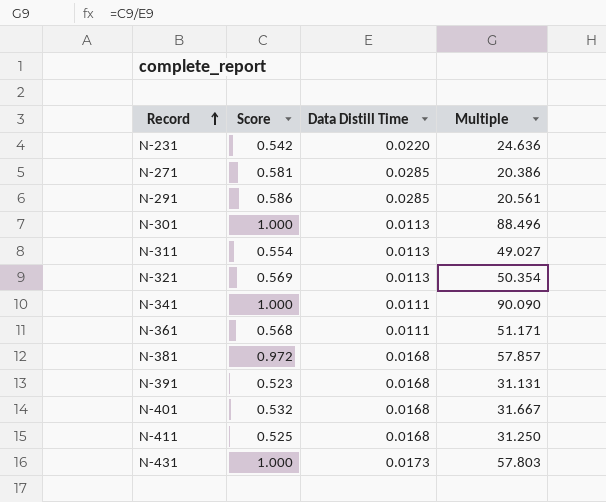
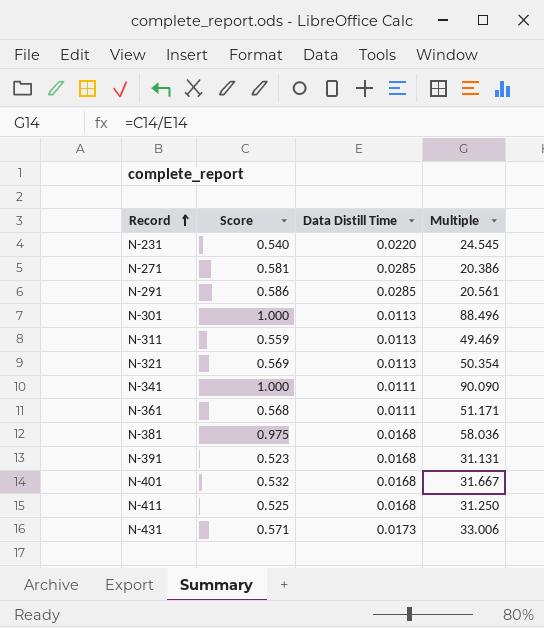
N-231 | Score: 0.542 -> 0.540
N-231 | Multiple: 24.636 -> 24.545
N-311 | Score: 0.554 -> 0.559
N-311 | Multiple: 49.027 -> 49.469
N-381 | Score: 0.972 -> 0.975
N-381 | Multiple: 57.857 -> 58.036
N-431 | Score: 1.000 -> 0.571
N-431 | Multiple: 57.803 -> 33.006

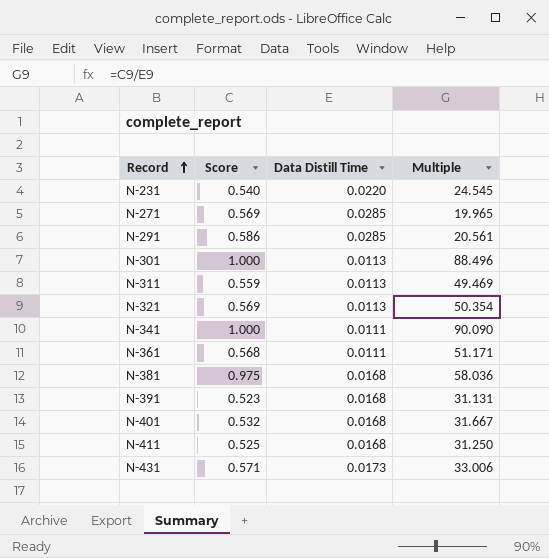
N-271 | Score: 0.581 -> 0.569
N-271 | Multiple: 20.386 -> 19.965

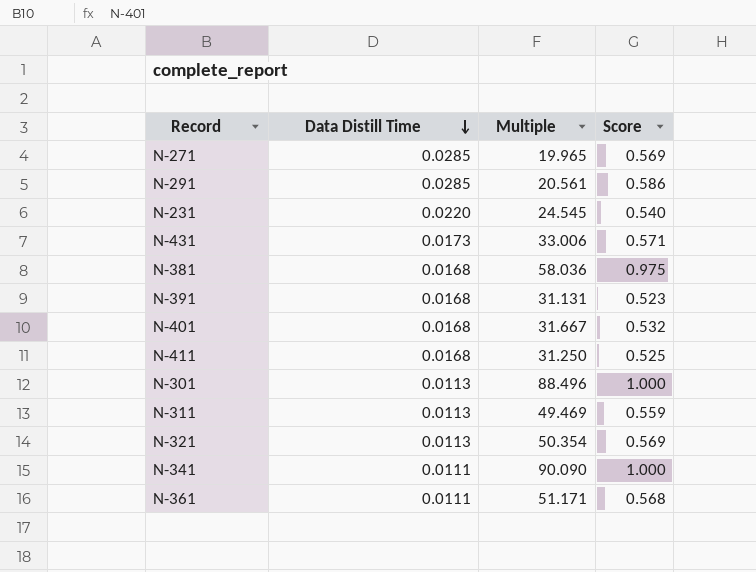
row order: Record ascending -> Data Distill Time descending
column Score | position: 2 -> 4

